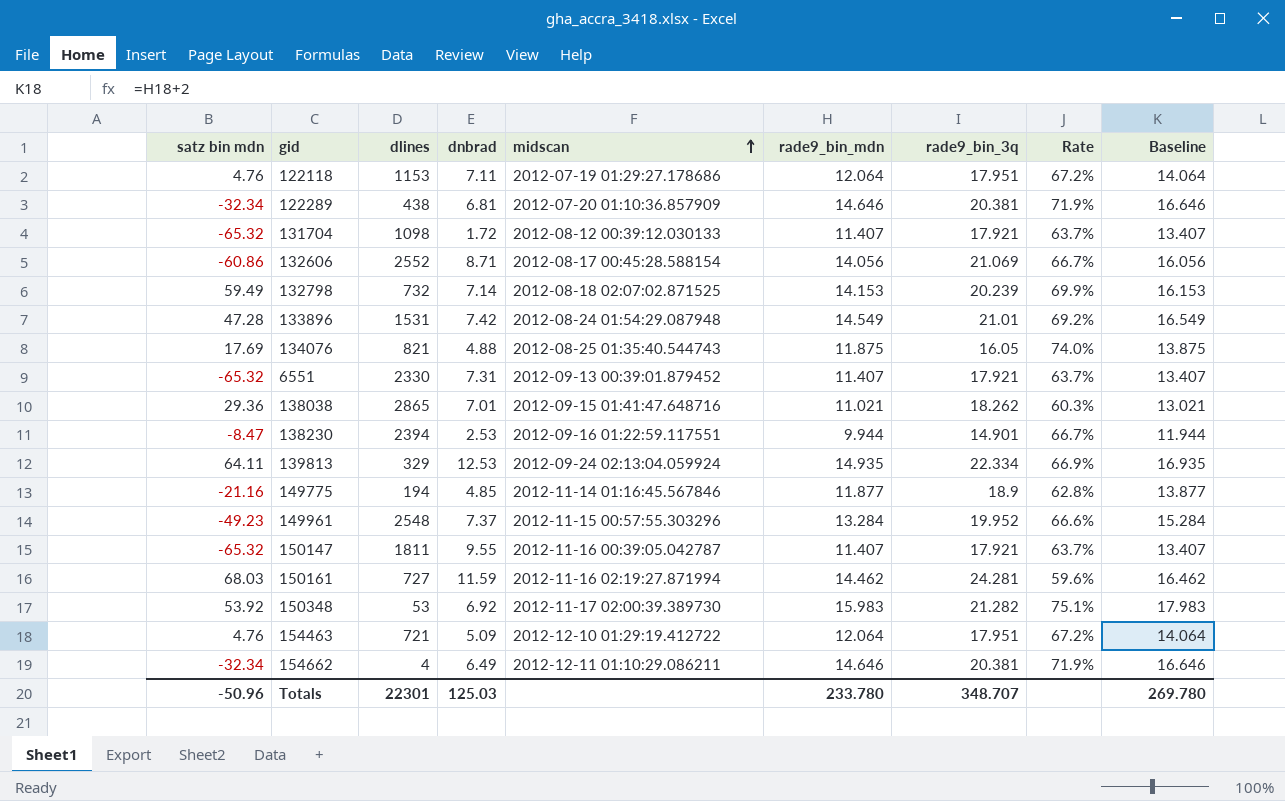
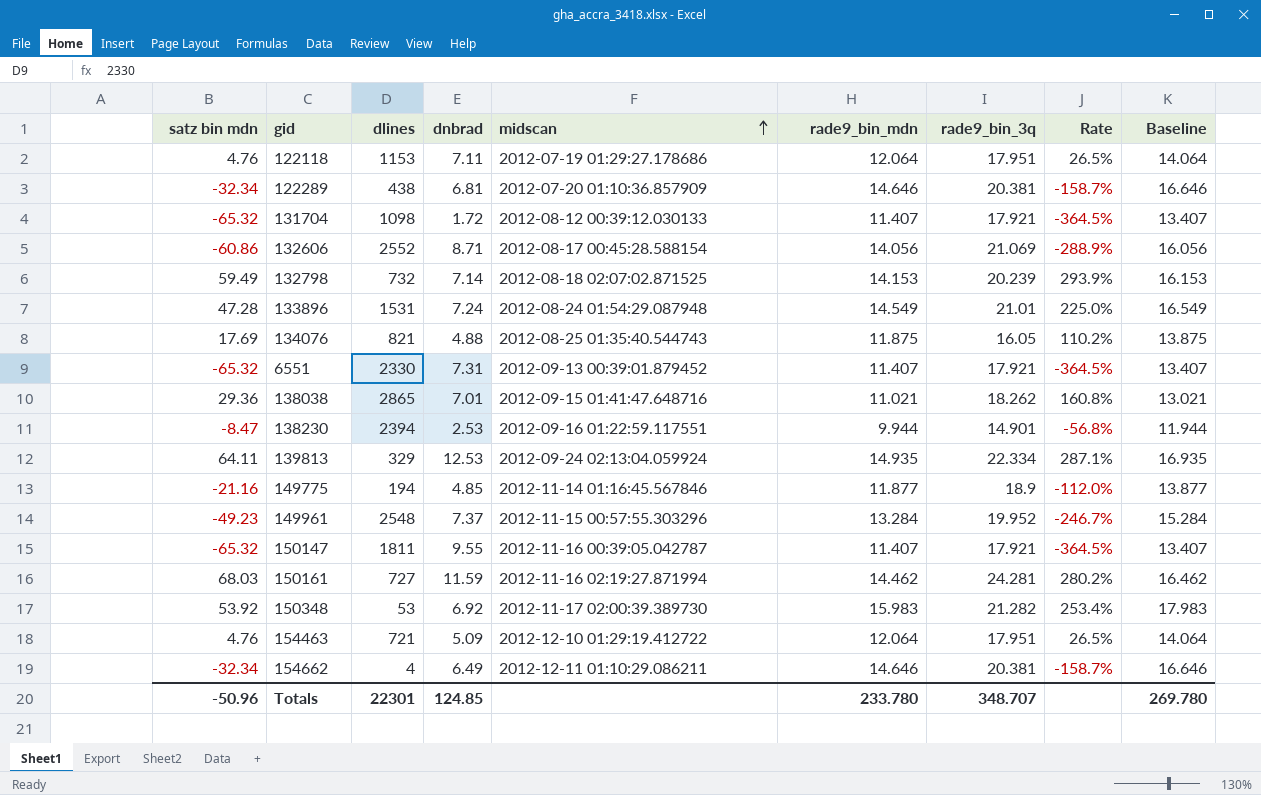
column Rate | formula: [rade9_bin_mdn] / [rade9_bin_3q] -> [satz bin mdn] / [rade9_bin_3q]
133896 | dnbrad: 7.42 -> 7.24
Totals | dnbrad: 125.03 -> 124.85

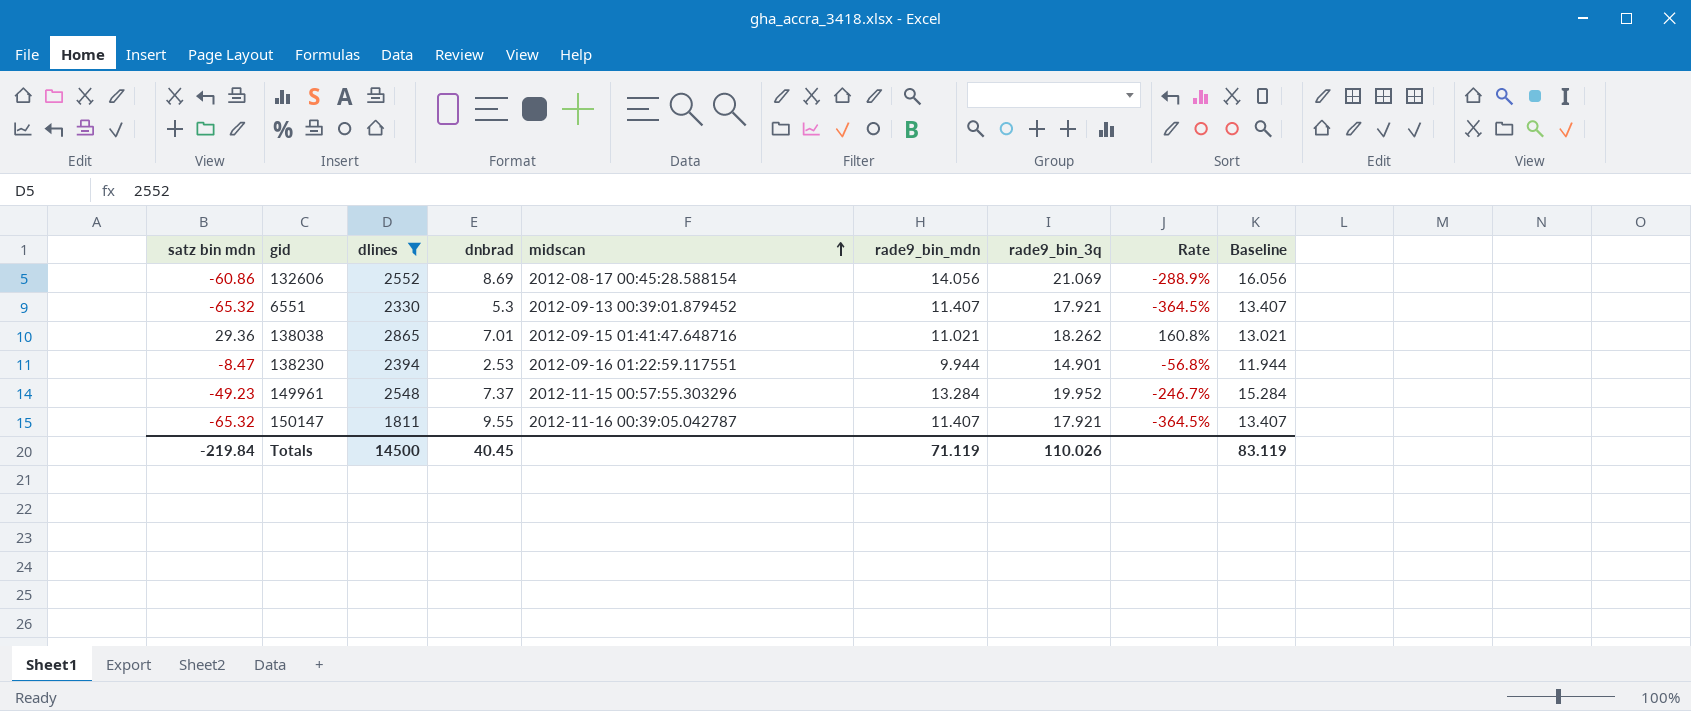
filter: none -> dlines >= 1811
132606 | dnbrad: 8.71 -> 8.69
6551 | dnbrad: 7.31 -> 5.3
Totals | satz bin mdn: -50.96 -> -219.84
Totals | dlines: 22301 -> 14500
Totals | dnbrad: 124.85 -> 40.45
Totals | rade9_bin_mdn: 233.780 -> 71.119
Totals | rade9_bin_3q: 348.707 -> 110.026
Totals | Baseline: 269.780 -> 83.119

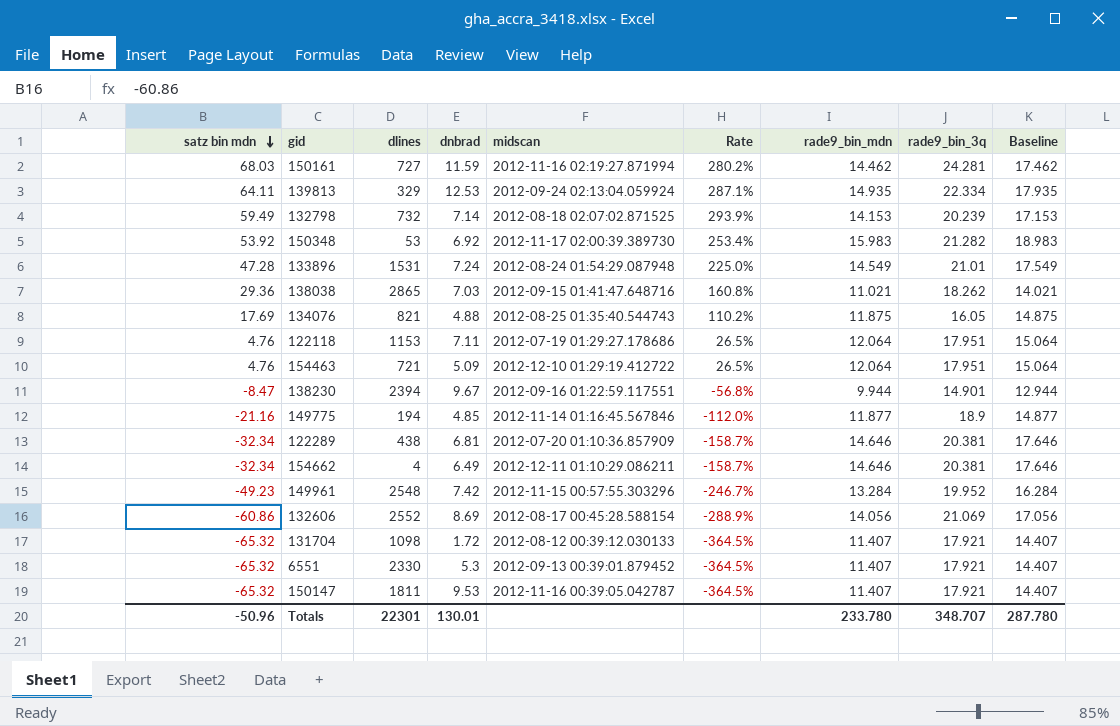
filter: dlines >= 1811 -> none
row order: midscan ascending -> satz bin mdn descending
column Rate | position: 8 -> 6
column Baseline | formula: [rade9_bin_mdn] + 2 -> [rade9_bin_mdn] + 3
138038 | dnbrad: 7.01 -> 7.03
138230 | dnbrad: 2.53 -> 9.67
149961 | dnbrad: 7.37 -> 7.42
150147 | dnbrad: 9.55 -> 9.53
Totals | satz bin mdn: -219.84 -> -50.96
Totals | dlines: 14500 -> 22301
Totals | dnbrad: 40.45 -> 130.01
Totals | rade9_bin_mdn: 71.119 -> 233.780
Totals | rade9_bin_3q: 110.026 -> 348.707
Totals | Baseline: 83.119 -> 287.780

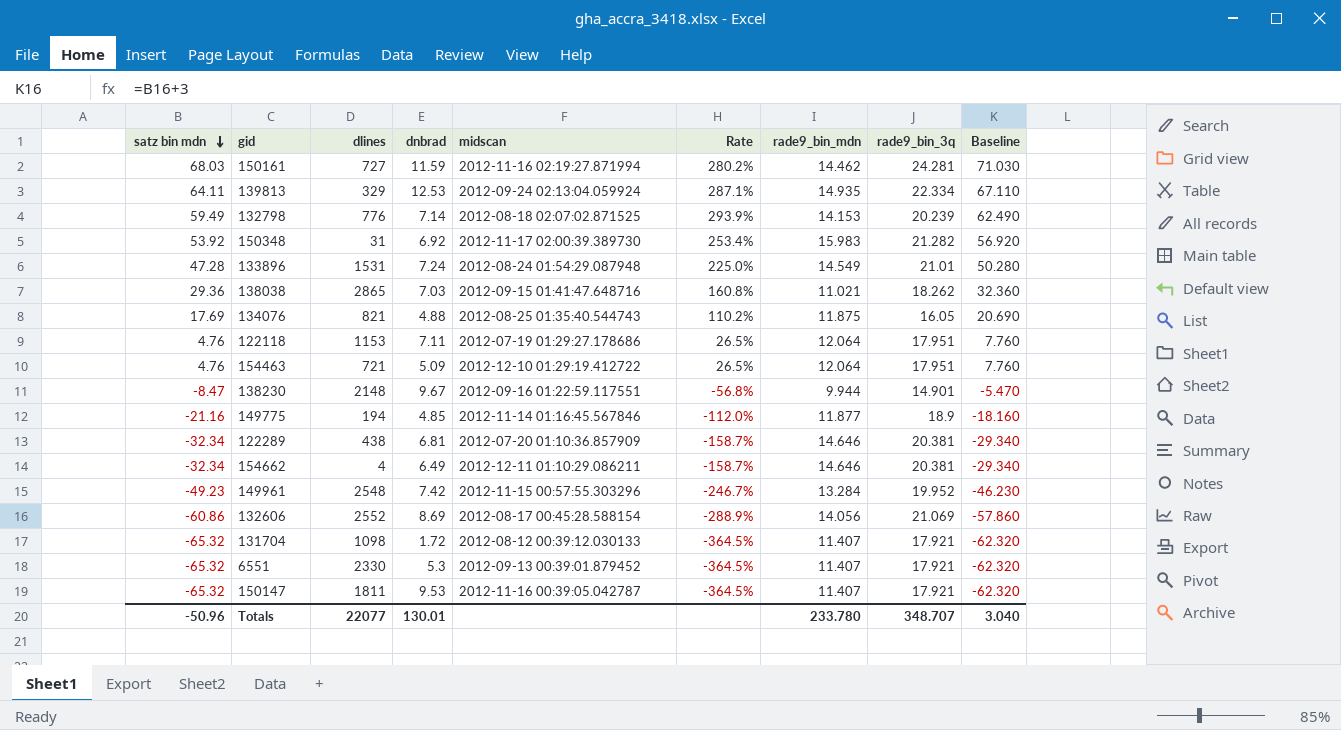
column Baseline | formula: [rade9_bin_mdn] + 3 -> [satz bin mdn] + 3
132798 | dlines: 732 -> 776
150348 | dlines: 53 -> 31
138230 | dlines: 2394 -> 2148
Totals | dlines: 22301 -> 22077
Totals | Baseline: 287.780 -> 3.040

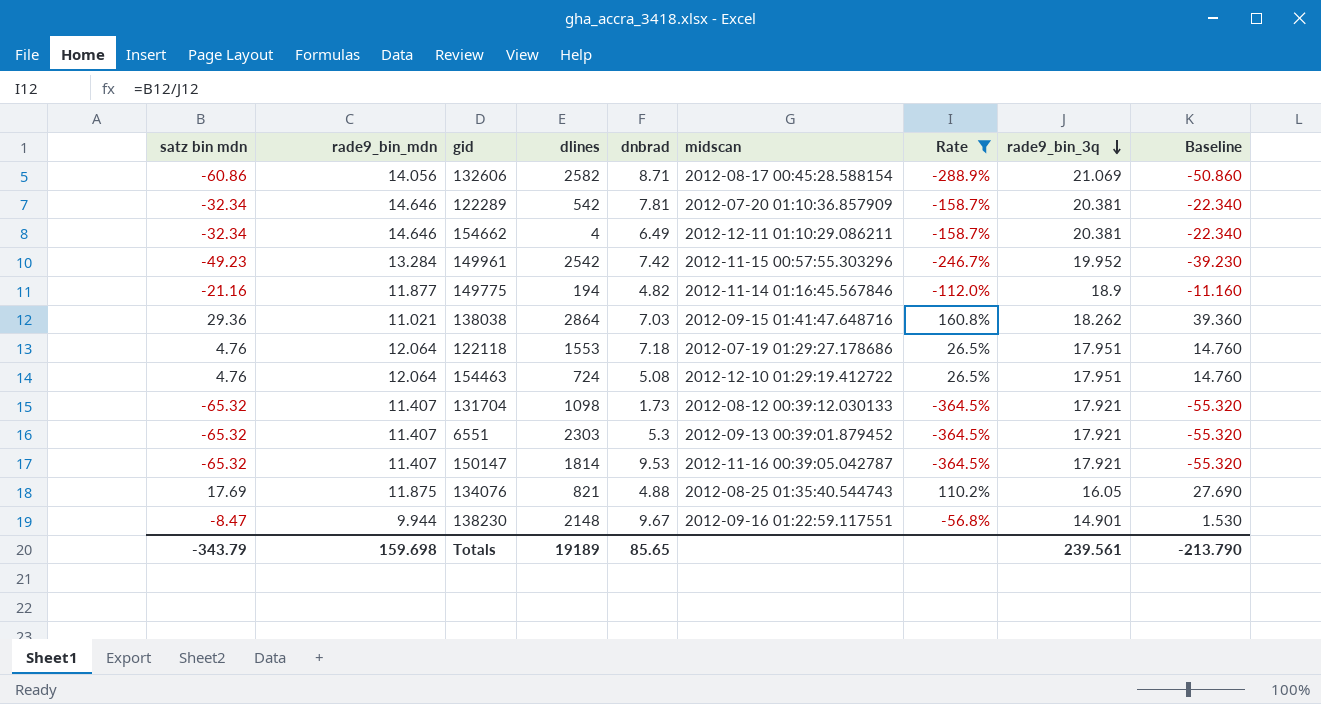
filter: none -> Rate <= 160.8%
row order: satz bin mdn descending -> rade9_bin_3q descending
column rade9_bin_mdn | position: 7 -> 2
column Baseline | formula: [satz bin mdn] + 3 -> [satz bin mdn] + 10
132606 | dlines: 2552 -> 2582
132606 | dnbrad: 8.69 -> 8.71
122289 | dlines: 438 -> 542
122289 | dnbrad: 6.81 -> 7.81
149961 | dlines: 2548 -> 2542
149775 | dnbrad: 4.85 -> 4.82
138038 | dlines: 2865 -> 2864
122118 | dlines: 1153 -> 1553
122118 | dnbrad: 7.11 -> 7.18
154463 | dlines: 721 -> 724
154463 | dnbrad: 5.09 -> 5.08
131704 | dnbrad: 1.72 -> 1.73
6551 | dlines: 2330 -> 2303
150147 | dlines: 1811 -> 1814
Totals | satz bin mdn: -50.96 -> -343.79
Totals | rade9_bin_mdn: 233.780 -> 159.698
Totals | dlines: 22077 -> 19189
Totals | dnbrad: 130.01 -> 85.65
Totals | rade9_bin_3q: 348.707 -> 239.561
Totals | Baseline: 3.040 -> -213.790

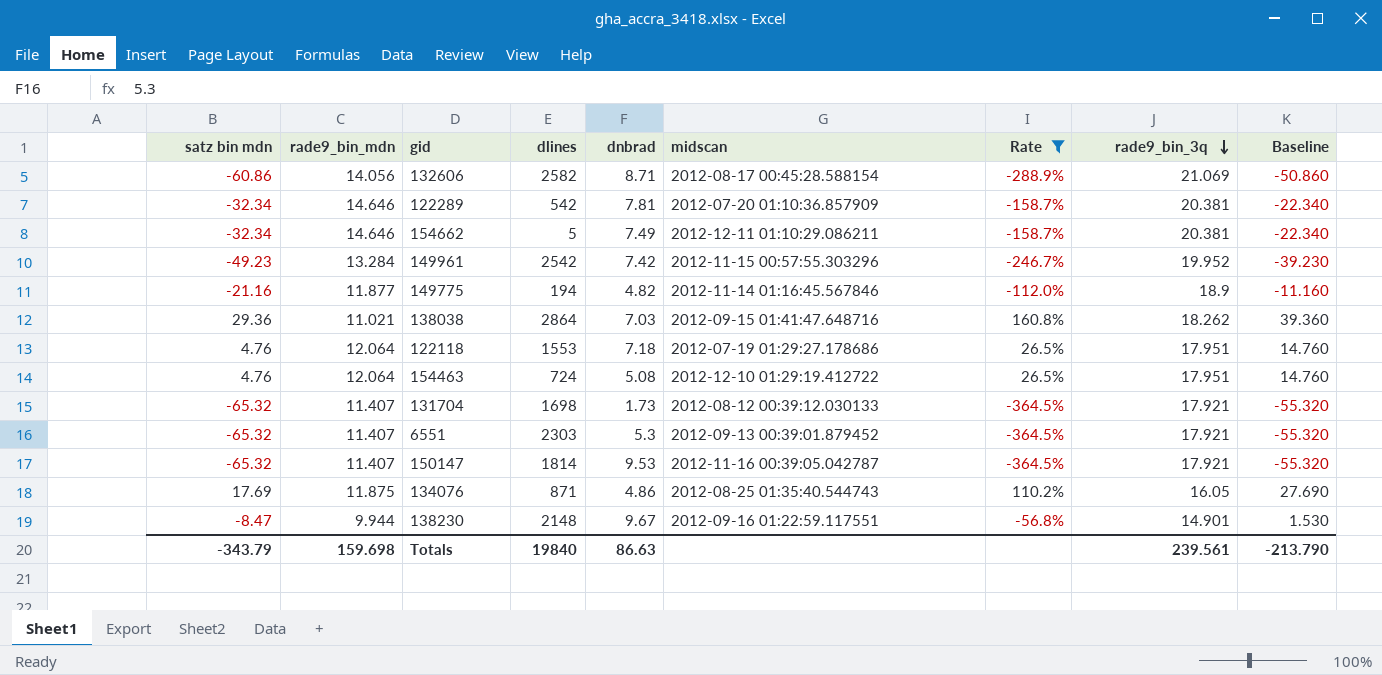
154662 | dlines: 4 -> 5
154662 | dnbrad: 6.49 -> 7.49
131704 | dlines: 1098 -> 1698
134076 | dlines: 821 -> 871
134076 | dnbrad: 4.88 -> 4.86
Totals | dlines: 19189 -> 19840
Totals | dnbrad: 85.65 -> 86.63

